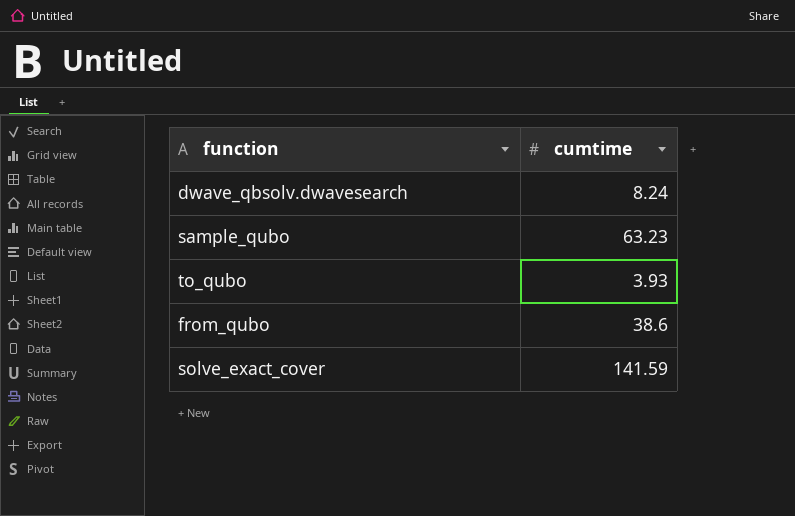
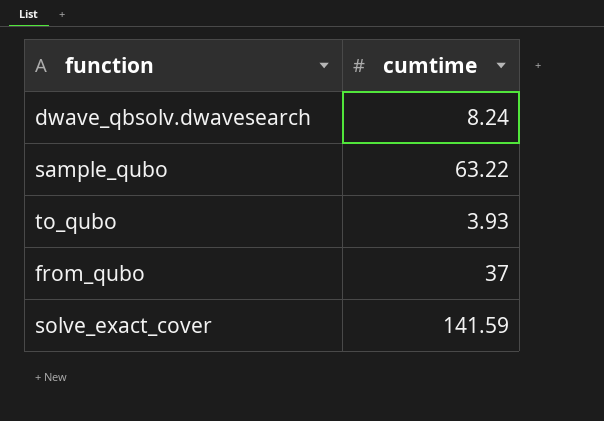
sample_qubo | cumtime: 63.23 -> 63.22
from_qubo | cumtime: 38.6 -> 37

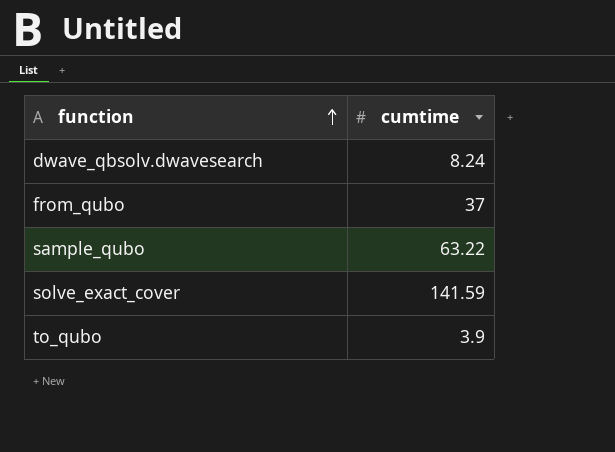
row order: none -> function ascending
to_qubo | cumtime: 3.93 -> 3.9

